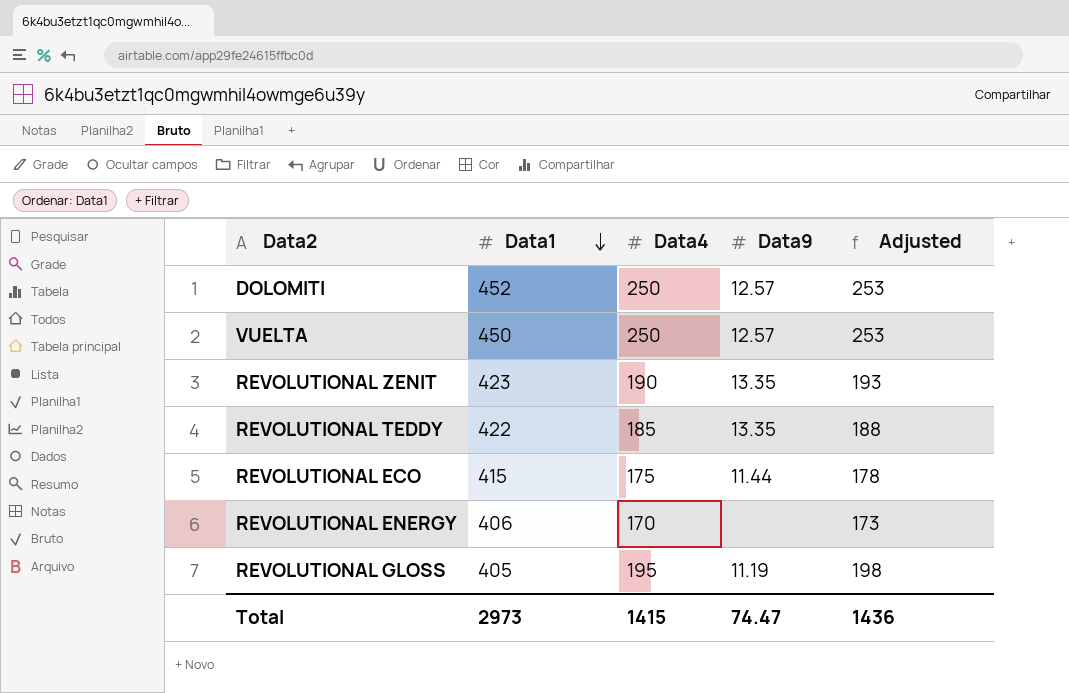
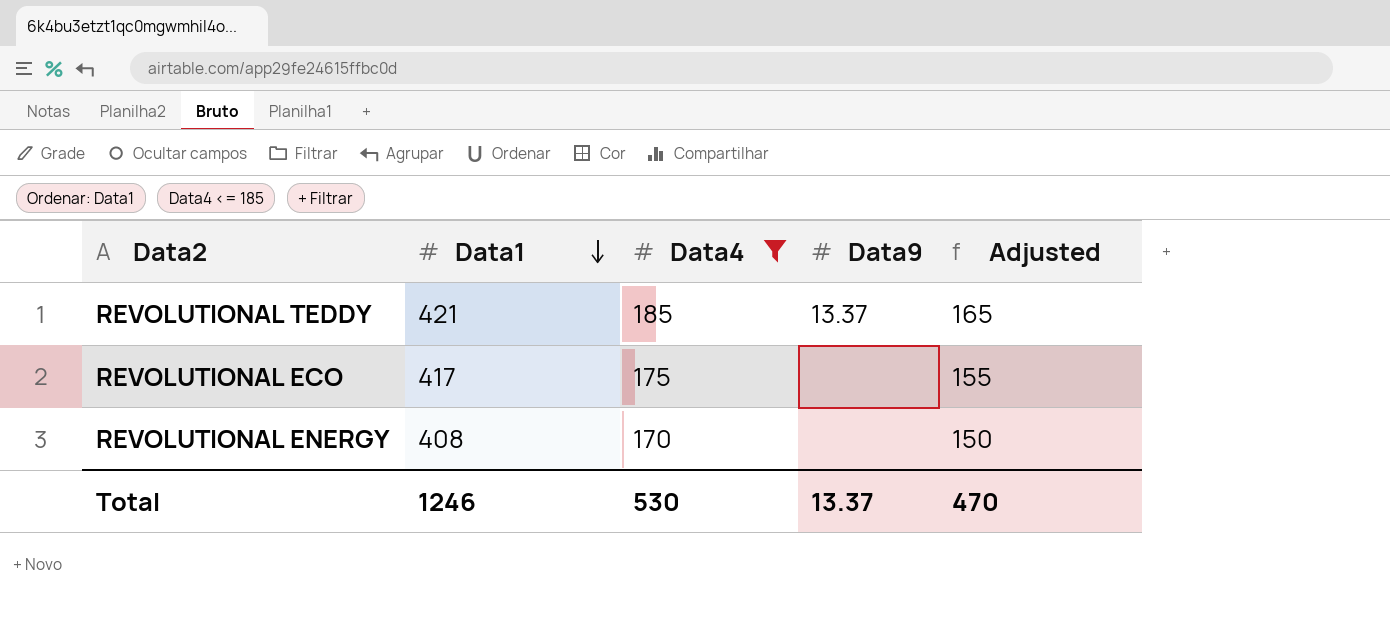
filter: none -> Data4 <= 185
column Adjusted | formula: [Data4] + 3 -> [Data4] - 20
REVOLUTIONAL TEDDY | Data1: 422 -> 421
REVOLUTIONAL TEDDY | Data9: 13.35 -> 13.37
REVOLUTIONAL ECO | Data1: 415 -> 417
REVOLUTIONAL ECO | Data9: 11.44 -> none
REVOLUTIONAL ENERGY | Data1: 406 -> 408
Total | Data1: 2973 -> 1246
Total | Data4: 1415 -> 530
Total | Data9: 74.47 -> 13.37
Total | Adjusted: 1436 -> 470

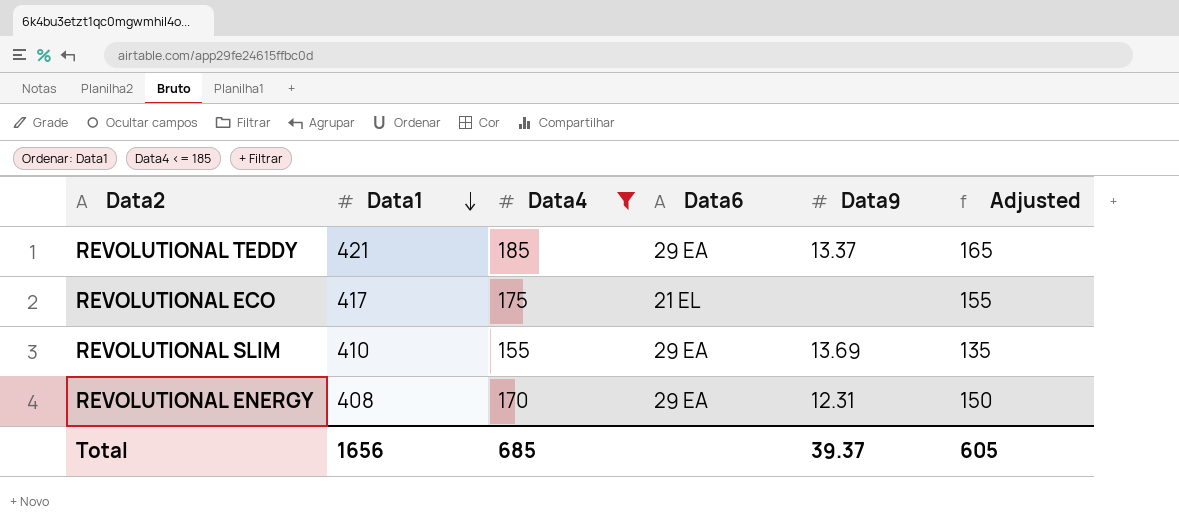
column Data6 | position: none -> 4
row REVOLUTIONAL SLIM: none -> 410 | 155 | 29 EA | 13.69 | 135
REVOLUTIONAL ENERGY | Data9: none -> 12.31
Total | Data1: 1246 -> 1656
Total | Data4: 530 -> 685
Total | Data9: 13.37 -> 39.37
Total | Adjusted: 470 -> 605

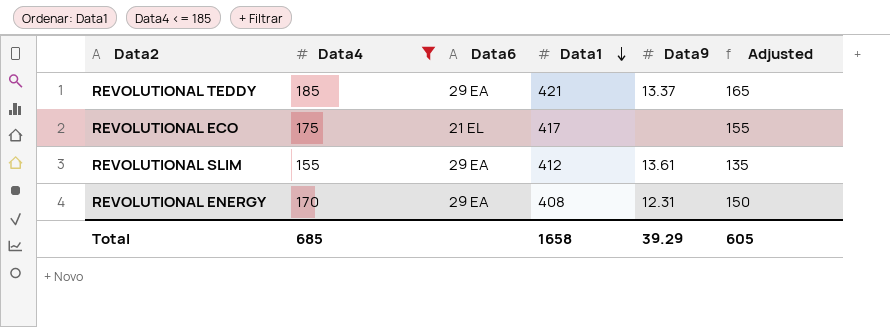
column Data1 | position: 2 -> 4
REVOLUTIONAL SLIM | Data1: 410 -> 412
REVOLUTIONAL SLIM | Data9: 13.69 -> 13.61
Total | Data1: 1656 -> 1658
Total | Data9: 39.37 -> 39.29

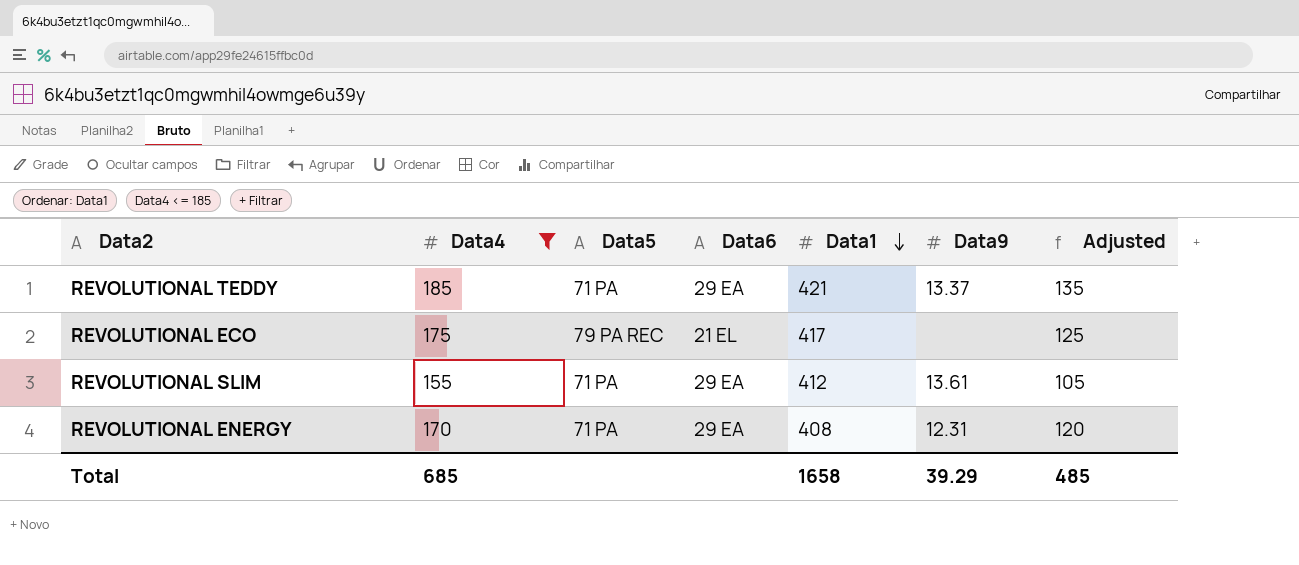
column Data5 | position: none -> 3
column Adjusted | formula: [Data4] - 20 -> [Data4] - 50
Total | Adjusted: 605 -> 485

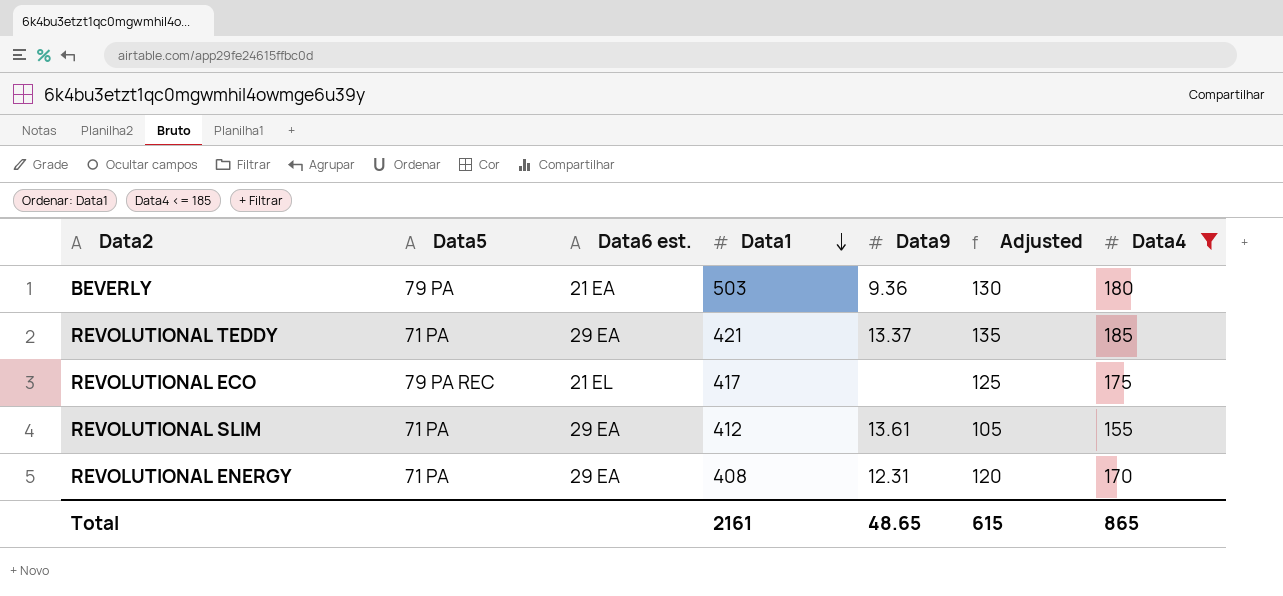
column name: Data6 -> Data6 est.
column Data4 | position: 2 -> 7
row BEVERLY: none -> 79 PA | 21 EA | 503 | 9.36 | 130 | 180
Total | Data1: 1658 -> 2161
Total | Data9: 39.29 -> 48.65
Total | Adjusted: 485 -> 615
Total | Data4: 685 -> 865

